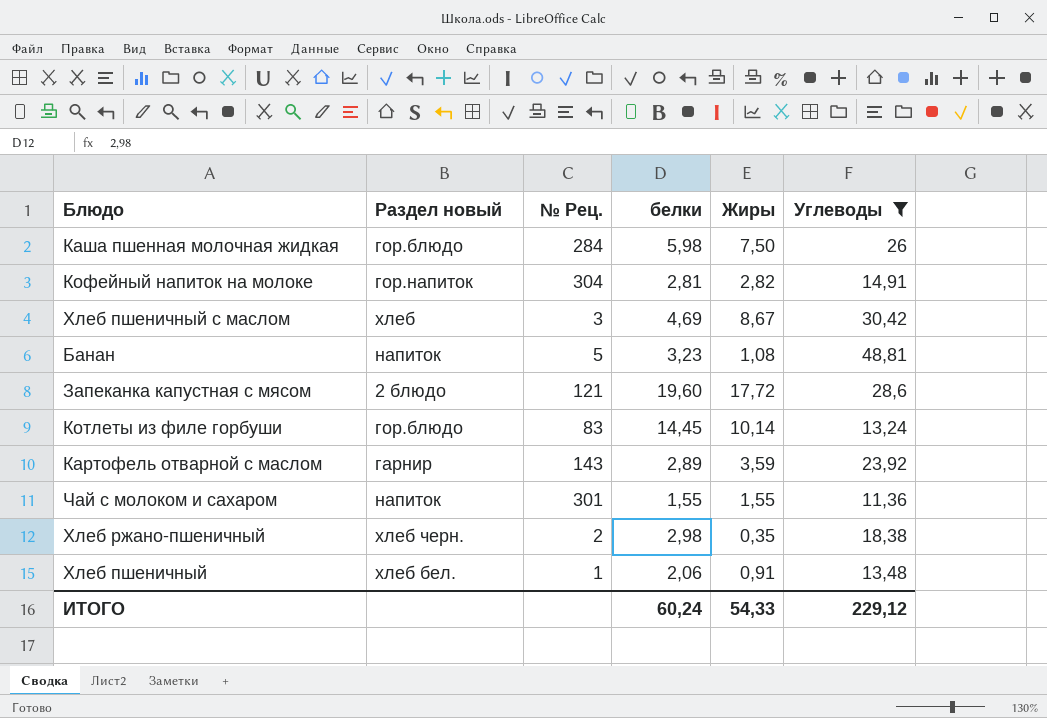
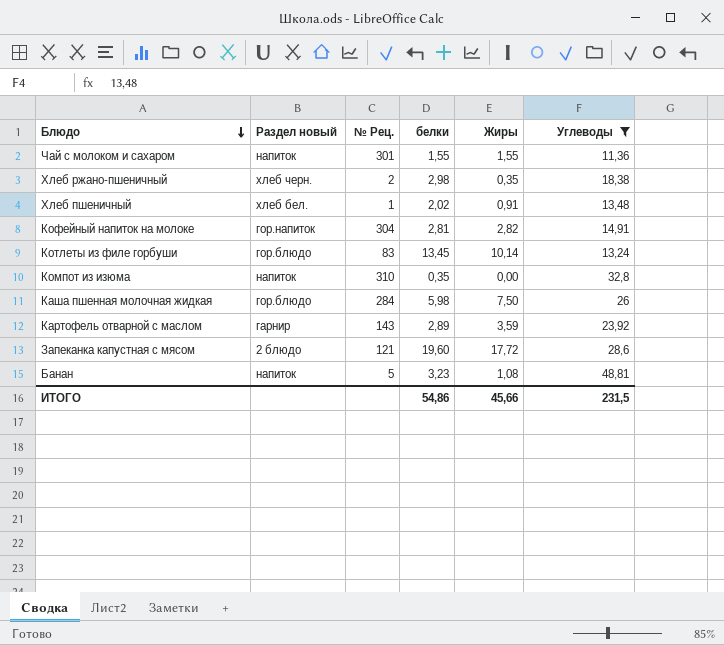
row order: none -> Блюдо descending
row Хлеб пшеничный с маслом: хлеб | 3 | 4,69 | 8,67 | 30,42 -> none
Хлеб пшеничный | белки: 2,06 -> 2,02
Котлеты из филе горбуши | белки: 14,45 -> 13,45
row Компот из изюма: none -> напиток | 310 | 0,35 | 0,00 | 32,8
ИТОГО | белки: 60,24 -> 54,86
ИТОГО | Жиры: 54,33 -> 45,66
ИТОГО | Углеводы: 229,12 -> 231,5

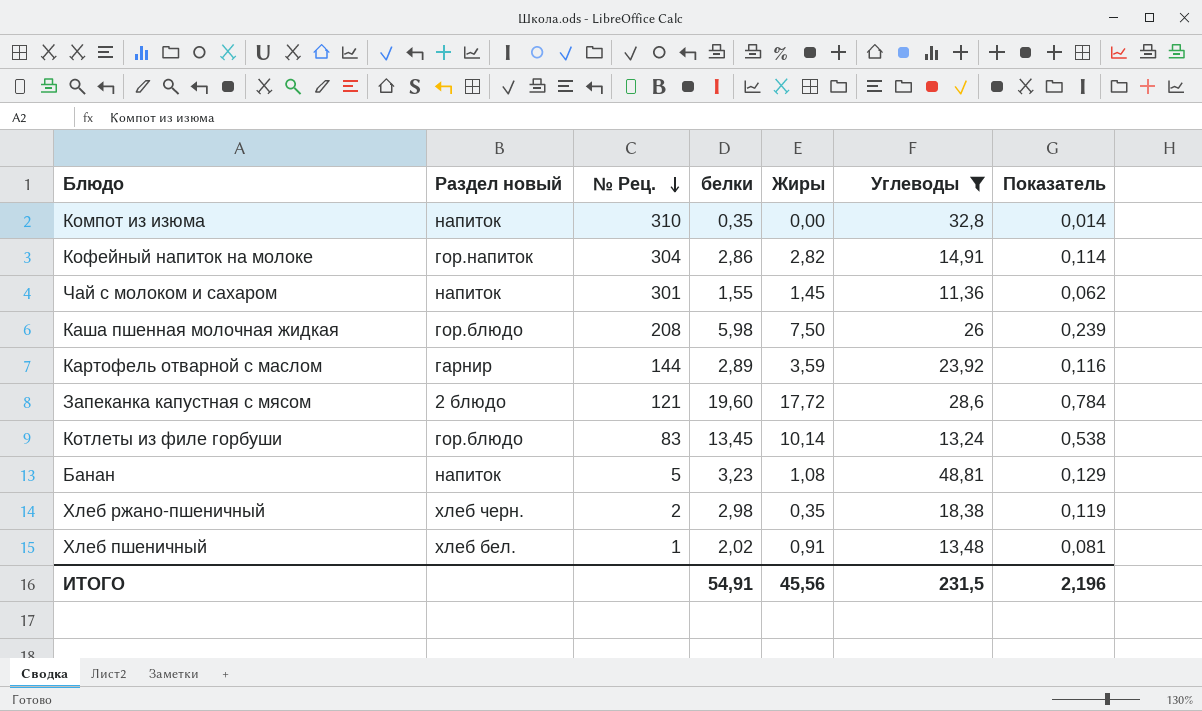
row order: Блюдо descending -> № Рец. descending
column Показатель | formula: none -> [белки] * 0,04
Кофейный напиток на молоке | белки: 2,81 -> 2,86
Чай с молоком и сахаром | Жиры: 1,55 -> 1,45
Каша пшенная молочная жидкая | № Рец.: 284 -> 208
Картофель отварной с маслом | № Рец.: 143 -> 144
ИТОГО | белки: 54,86 -> 54,91
ИТОГО | Жиры: 45,66 -> 45,56

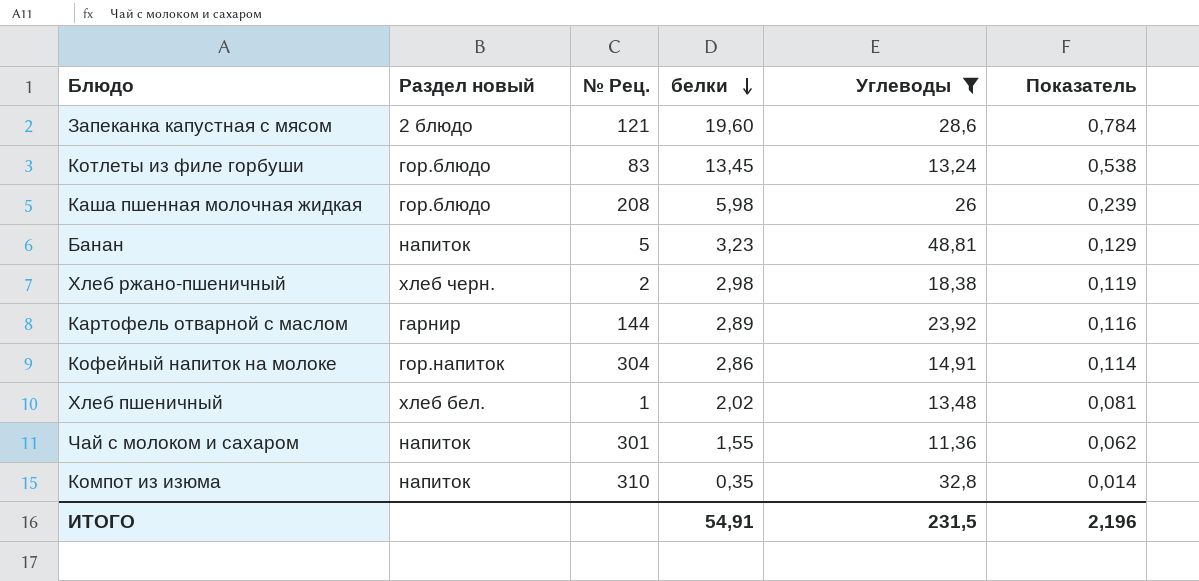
row order: № Рец. descending -> белки descending
column Жиры | position: 5 -> none

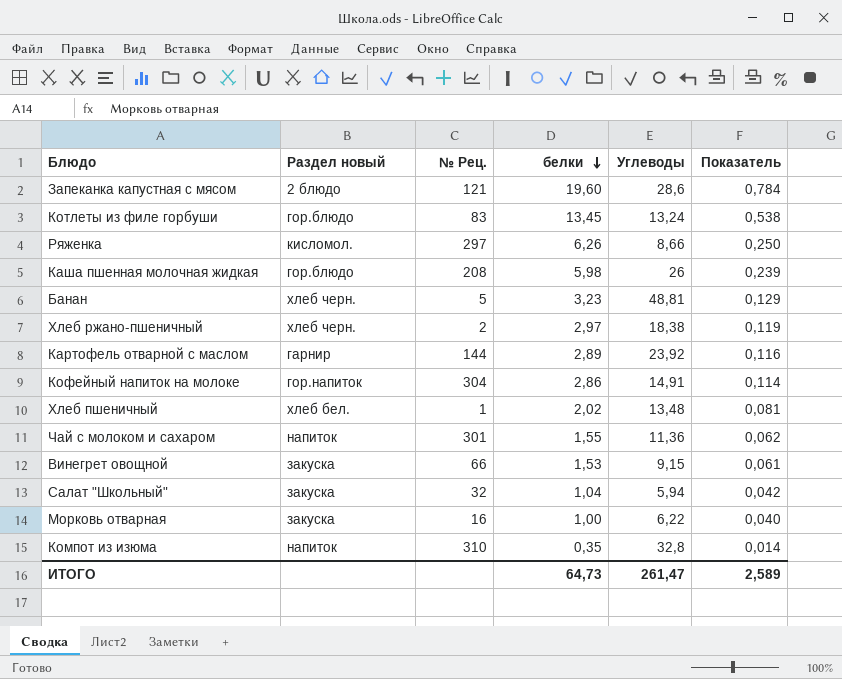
filter: Углеводы >= 11,36 -> none
Банан | Раздел новый: напиток -> хлеб черн.
Хлеб ржано-пшеничный | белки: 2,98 -> 2,97
ИТОГО | белки: 54,91 -> 64,73
ИТОГО | Углеводы: 231,5 -> 261,47
ИТОГО | Показатель: 2,196 -> 2,589

